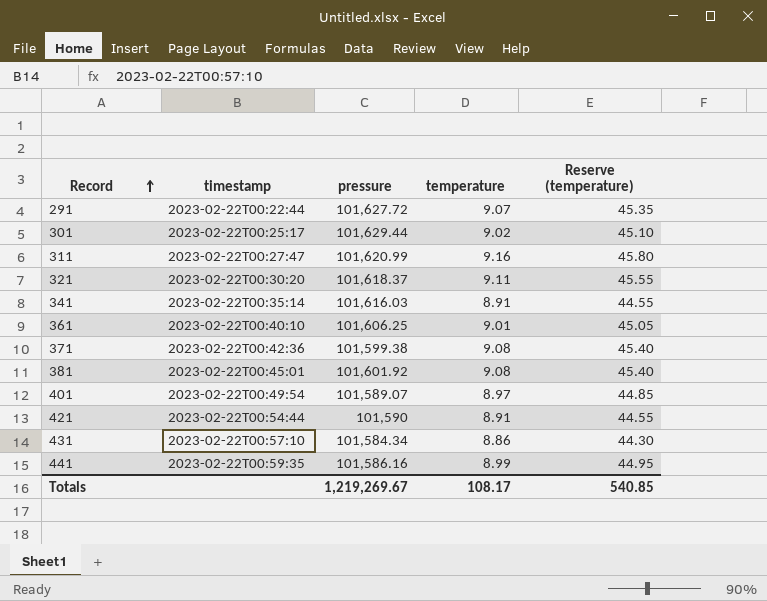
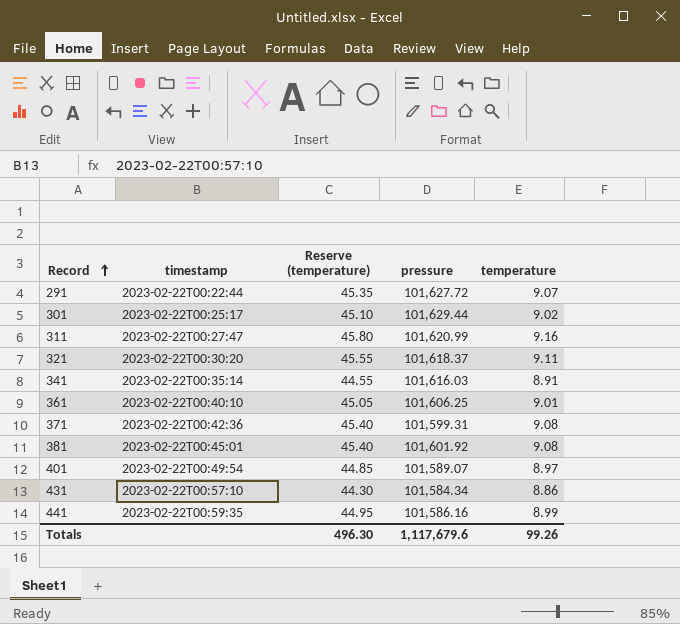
column Reserve (temperature) | position: 5 -> 3
row 421: 2023-02-22T00:54:44 | 101,590 | 8.91 | 44.55 -> none
371 | pressure: 101,599.38 -> 101,599.31
Totals | Reserve (temperature): 540.85 -> 496.30
Totals | pressure: 1,219,269.67 -> 1,117,679.6
Totals | temperature: 108.17 -> 99.26

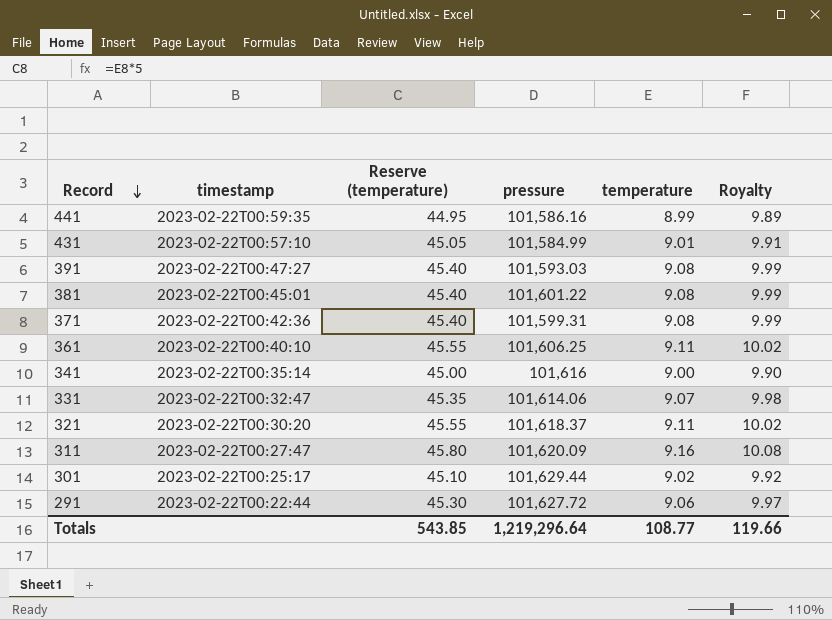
row order: Record ascending -> Record descending
column Royalty | formula: none -> [temperature] * 1.1
row 401: 2023-02-22T00:49:54 | 44.85 | 101,589.07 | 8.97 -> none
431 | Reserve (temperature): 44.30 -> 45.05
431 | pressure: 101,584.34 -> 101,584.99
431 | temperature: 8.86 -> 9.01
row 391: none -> 2023-02-22T00:47:27 | 45.40 | 101,593.03 | 9.08 | 9.99
381 | pressure: 101,601.92 -> 101,601.22
361 | Reserve (temperature): 45.05 -> 45.55
361 | temperature: 9.01 -> 9.11
341 | Reserve (temperature): 44.55 -> 45.00
341 | pressure: 101,616.03 -> 101,616
341 | temperature: 8.91 -> 9.00
row 331: none -> 2023-02-22T00:32:47 | 45.35 | 101,614.06 | 9.07 | 9.98
311 | pressure: 101,620.99 -> 101,620.09
291 | Reserve (temperature): 45.35 -> 45.30
291 | temperature: 9.07 -> 9.06
Totals | Reserve (temperature): 496.30 -> 543.85
Totals | pressure: 1,117,679.6 -> 1,219,296.64
Totals | temperature: 99.26 -> 108.77

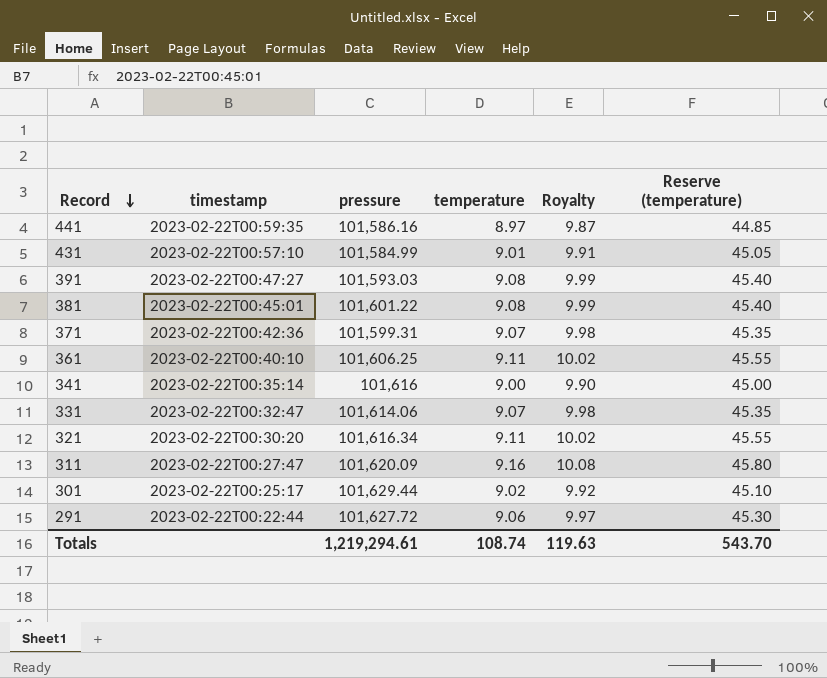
column Reserve (temperature) | position: 3 -> 6
441 | temperature: 8.99 -> 8.97
441 | Royalty: 9.89 -> 9.87
441 | Reserve (temperature): 44.95 -> 44.85
371 | temperature: 9.08 -> 9.07
371 | Royalty: 9.99 -> 9.98
371 | Reserve (temperature): 45.40 -> 45.35
321 | pressure: 101,618.37 -> 101,616.34
Totals | pressure: 1,219,296.64 -> 1,219,294.61
Totals | temperature: 108.77 -> 108.74
Totals | Royalty: 119.66 -> 119.63
Totals | Reserve (temperature): 543.85 -> 543.70

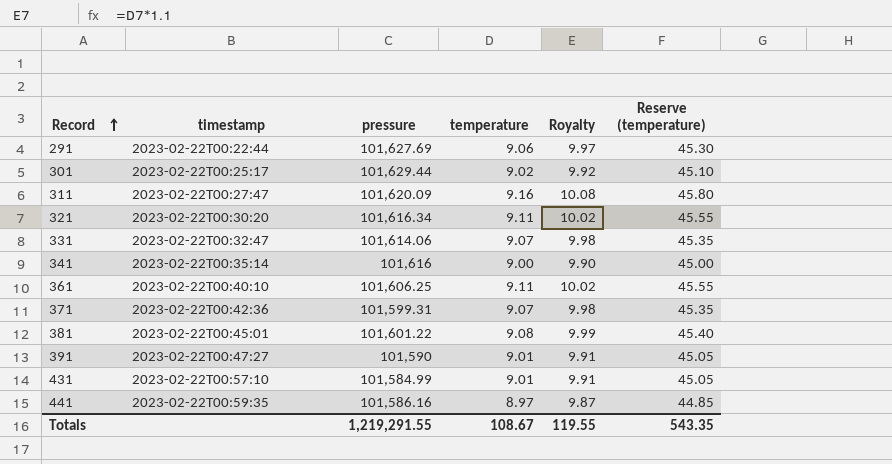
row order: Record descending -> Record ascending
291 | pressure: 101,627.72 -> 101,627.69
391 | pressure: 101,593.03 -> 101,590
391 | temperature: 9.08 -> 9.01
391 | Royalty: 9.99 -> 9.91
391 | Reserve (temperature): 45.40 -> 45.05
Totals | pressure: 1,219,294.61 -> 1,219,291.55
Totals | temperature: 108.74 -> 108.67
Totals | Royalty: 119.63 -> 119.55
Totals | Reserve (temperature): 543.70 -> 543.35

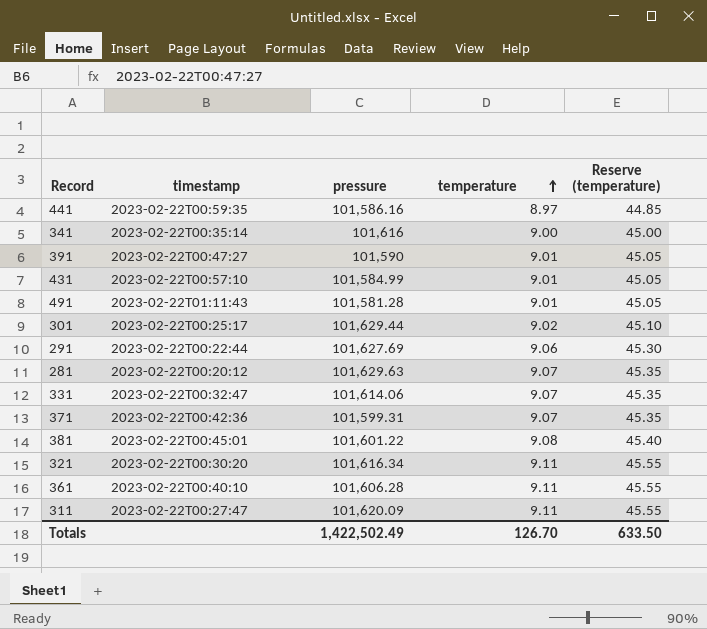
row order: Record ascending -> temperature ascending
column Royalty | formula: [temperature] * 1.1 -> none
row 491: none -> 2023-02-22T01:11:43 | 101,581.28 | 9.01 | 45.05
row 281: none -> 2023-02-22T00:20:12 | 101,629.63 | 9.07 | 45.35
361 | pressure: 101,606.25 -> 101,606.28
311 | temperature: 9.16 -> 9.11
311 | Reserve (temperature): 45.80 -> 45.55
Totals | pressure: 1,219,291.55 -> 1,422,502.49
Totals | temperature: 108.67 -> 126.70
Totals | Reserve (temperature): 543.35 -> 633.50

